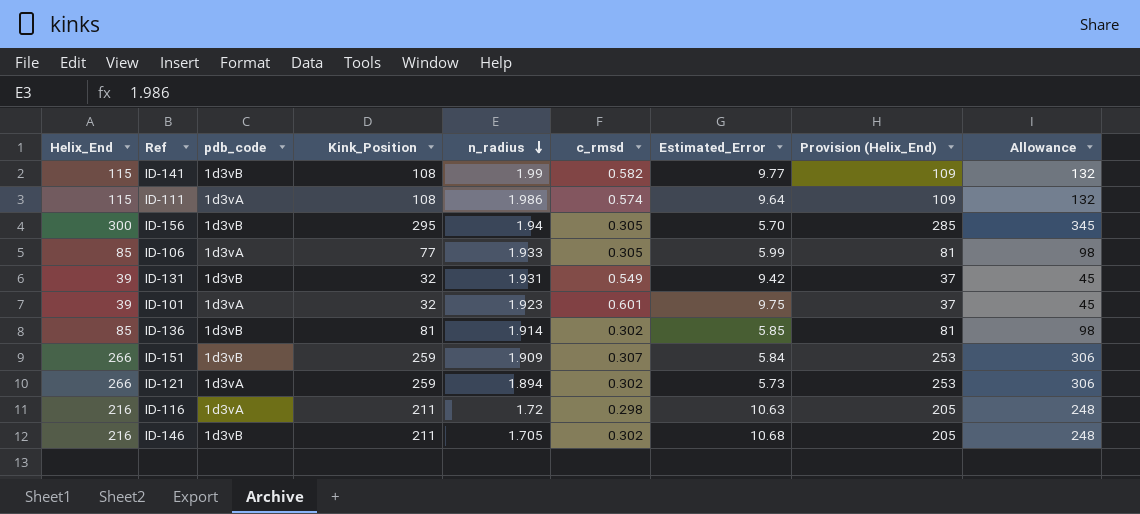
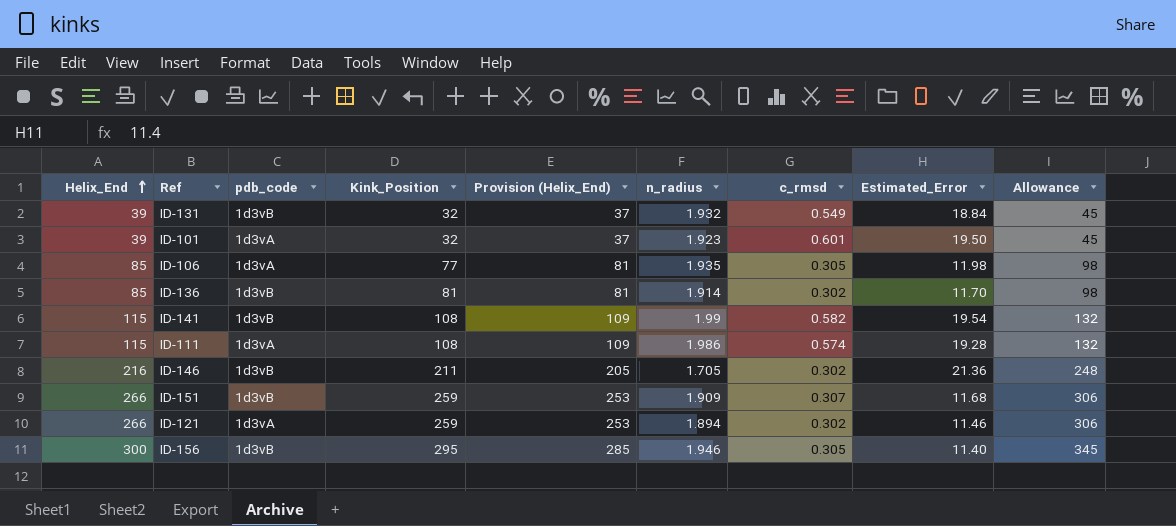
row order: n_radius descending -> Helix_End ascending
column Provision (Helix_End) | position: 8 -> 5
row ID-116: 216 | 1d3vA | 211 | 1.72 | 0.298 | 10.63 | 205 | 248 -> none
ID-131 | n_radius: 1.931 -> 1.932
ID-131 | Estimated_Error: 9.42 -> 18.84
ID-101 | Estimated_Error: 9.75 -> 19.50
ID-106 | n_radius: 1.933 -> 1.935
ID-106 | Estimated_Error: 5.99 -> 11.98
ID-136 | Estimated_Error: 5.85 -> 11.70
ID-141 | Estimated_Error: 9.77 -> 19.54
ID-111 | Estimated_Error: 9.64 -> 19.28
ID-146 | Estimated_Error: 10.68 -> 21.36
ID-151 | Estimated_Error: 5.84 -> 11.68
ID-121 | Estimated_Error: 5.73 -> 11.46
ID-156 | n_radius: 1.94 -> 1.946
ID-156 | Estimated_Error: 5.70 -> 11.40

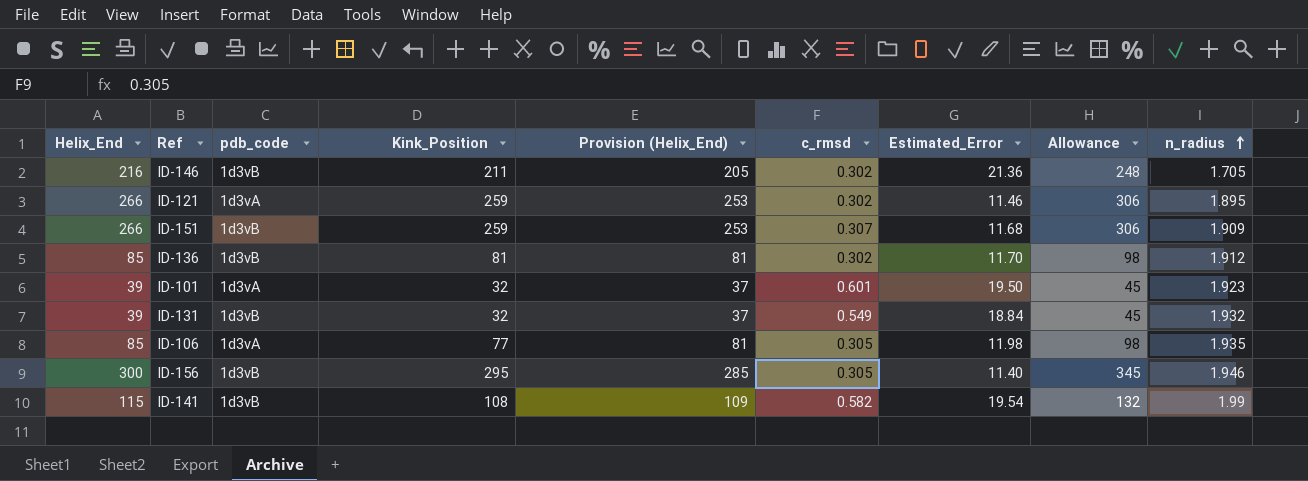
row order: Helix_End ascending -> n_radius ascending
column n_radius | position: 6 -> 9
row ID-111: 115 | 1d3vA | 108 | 109 | 1.986 | 0.574 | 19.28 | 132 -> none
ID-121 | n_radius: 1.894 -> 1.895
ID-136 | n_radius: 1.914 -> 1.912

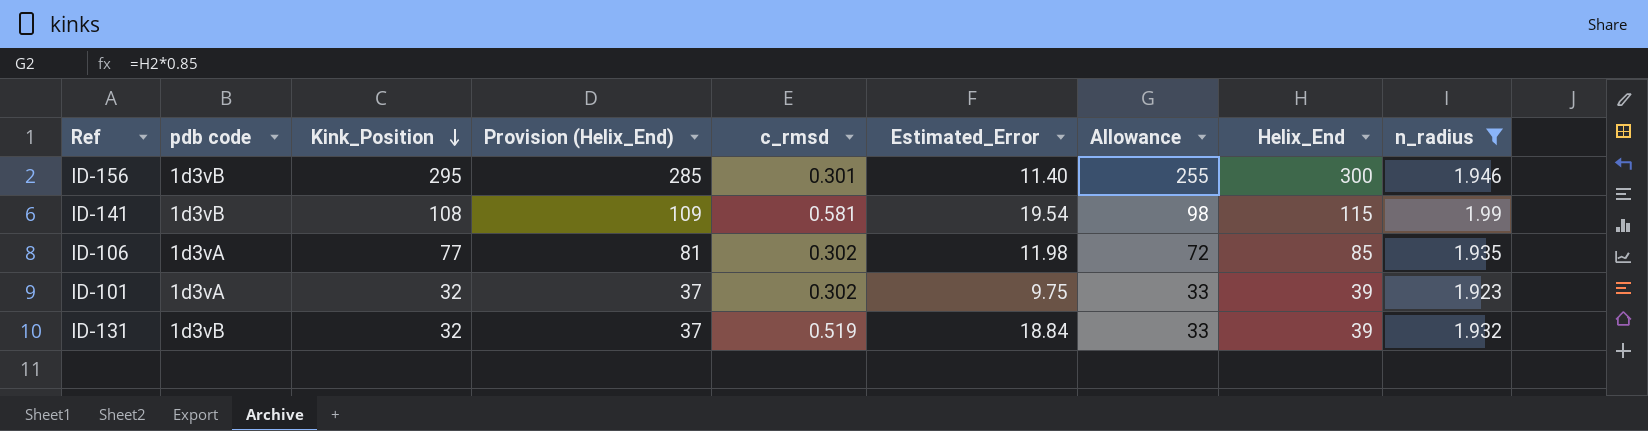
filter: none -> n_radius >= 1.923
row order: n_radius ascending -> Kink_Position descending
column name: pdb_code -> pdb code
column Allowance | formula: [Helix_End] * 1.15 -> [Helix_End] * 0.85
column Helix_End | position: 1 -> 8
ID-156 | c_rmsd: 0.305 -> 0.301
ID-141 | c_rmsd: 0.582 -> 0.581
ID-106 | c_rmsd: 0.305 -> 0.302
ID-101 | c_rmsd: 0.601 -> 0.302
ID-101 | Estimated_Error: 19.50 -> 9.75
ID-131 | c_rmsd: 0.549 -> 0.519

